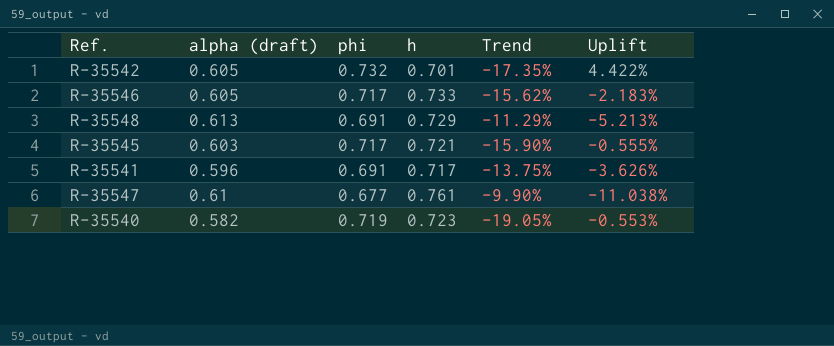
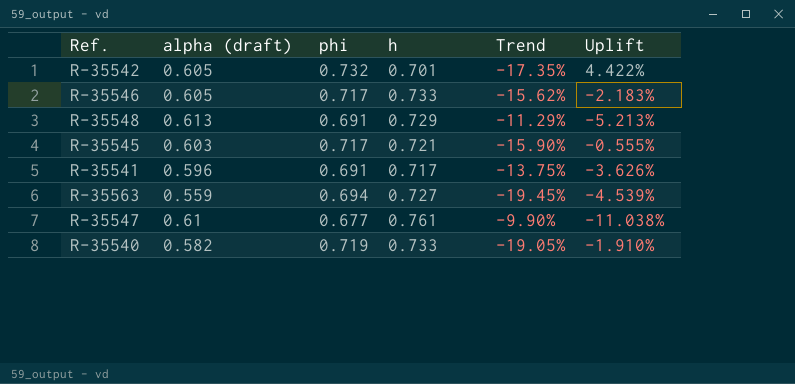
row R-35563: none -> 0.559 | 0.694 | 0.727 | -19.45% | -4.539%
R-35540 | h: 0.723 -> 0.733
R-35540 | Uplift: -0.553% -> -1.910%

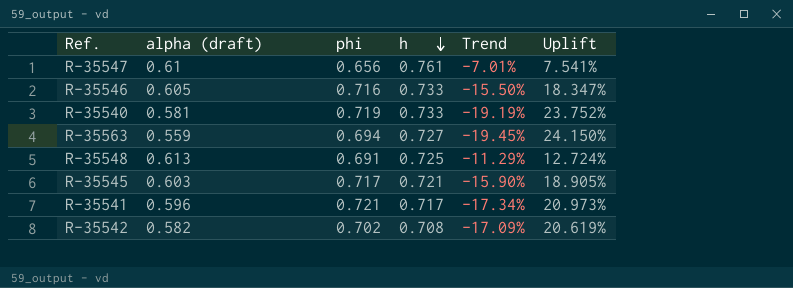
row order: none -> h descending
column Uplift | formula: ([phi] - [h]) / [h] -> ([phi] - [alpha (draft)]) / [alpha (draft)]
R-35547 | phi: 0.677 -> 0.656
R-35547 | Trend: -9.90% -> -7.01%
R-35546 | phi: 0.717 -> 0.716
R-35546 | Trend: -15.62% -> -15.50%
R-35540 | alpha (draft): 0.582 -> 0.581
R-35540 | Trend: -19.05% -> -19.19%
R-35548 | h: 0.729 -> 0.725
R-35541 | phi: 0.691 -> 0.721
R-35541 | Trend: -13.75% -> -17.34%
R-35542 | alpha (draft): 0.605 -> 0.582
R-35542 | phi: 0.732 -> 0.702
R-35542 | h: 0.701 -> 0.708
R-35542 | Trend: -17.35% -> -17.09%

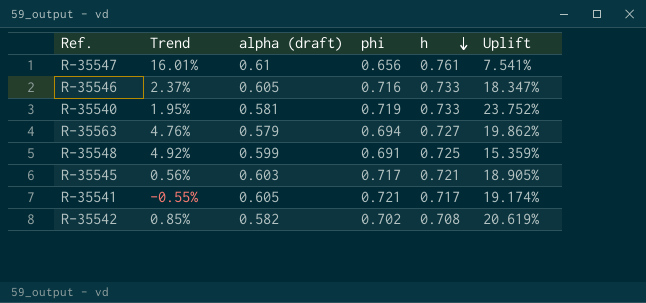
column Trend | formula: ([alpha (draft)] - [phi]) / [phi] -> ([h] - [phi]) / [phi]
column Trend | position: 5 -> 2
R-35563 | alpha (draft): 0.559 -> 0.579
R-35563 | Uplift: 24.150% -> 19.862%
R-35548 | alpha (draft): 0.613 -> 0.599
R-35548 | Uplift: 12.724% -> 15.359%
R-35541 | alpha (draft): 0.596 -> 0.605
R-35541 | Uplift: 20.973% -> 19.174%

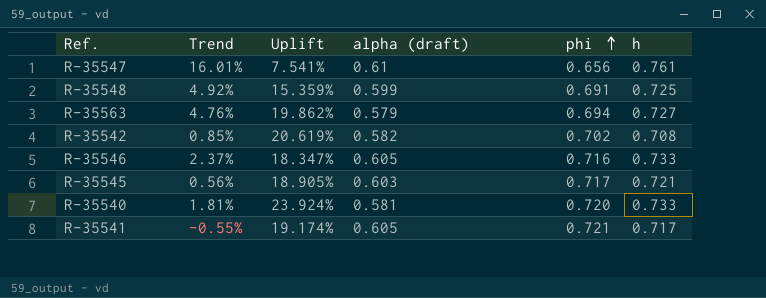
row order: h descending -> phi ascending
column Uplift | position: 6 -> 3
R-35540 | Trend: 1.95% -> 1.81%
R-35540 | Uplift: 23.752% -> 23.924%
R-35540 | phi: 0.719 -> 0.720

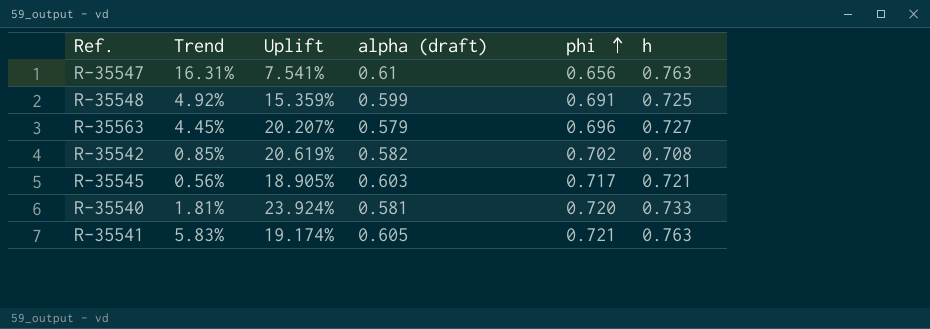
row R-35546: 2.37% | 18.347% | 0.605 | 0.716 | 0.733 -> none
R-35547 | Trend: 16.01% -> 16.31%
R-35547 | h: 0.761 -> 0.763
R-35563 | Trend: 4.76% -> 4.45%
R-35563 | Uplift: 19.862% -> 20.207%
R-35563 | phi: 0.694 -> 0.696
R-35541 | Trend: -0.55% -> 5.83%
R-35541 | h: 0.717 -> 0.763

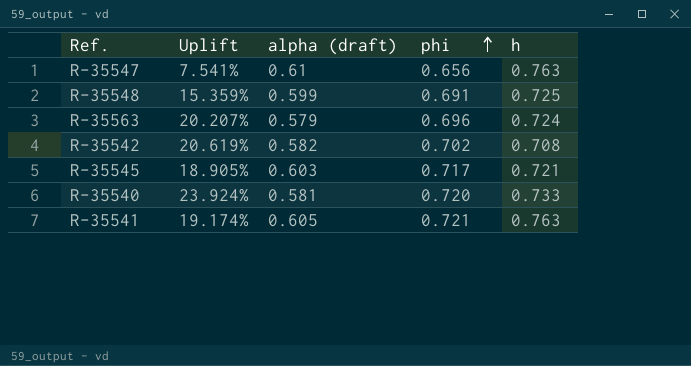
column Trend | formula: ([h] - [phi]) / [phi] -> none
R-35563 | h: 0.727 -> 0.724

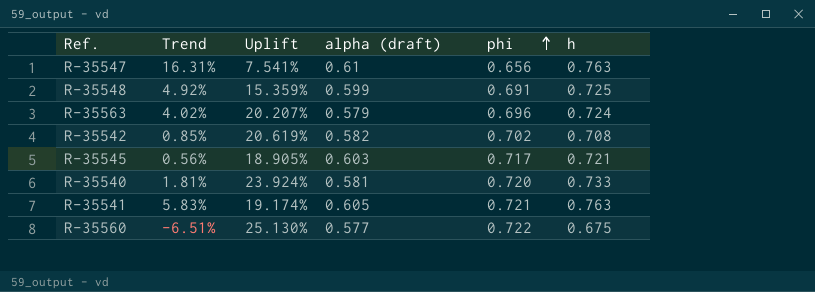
column Trend | formula: none -> ([h] - [phi]) / [phi]
row R-35560: none -> -6.51% | 25.130% | 0.577 | 0.722 | 0.675

